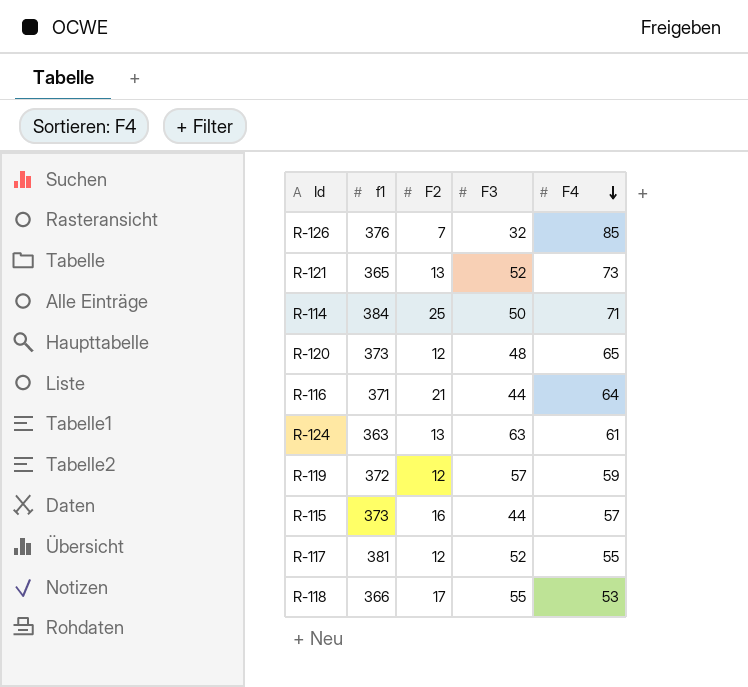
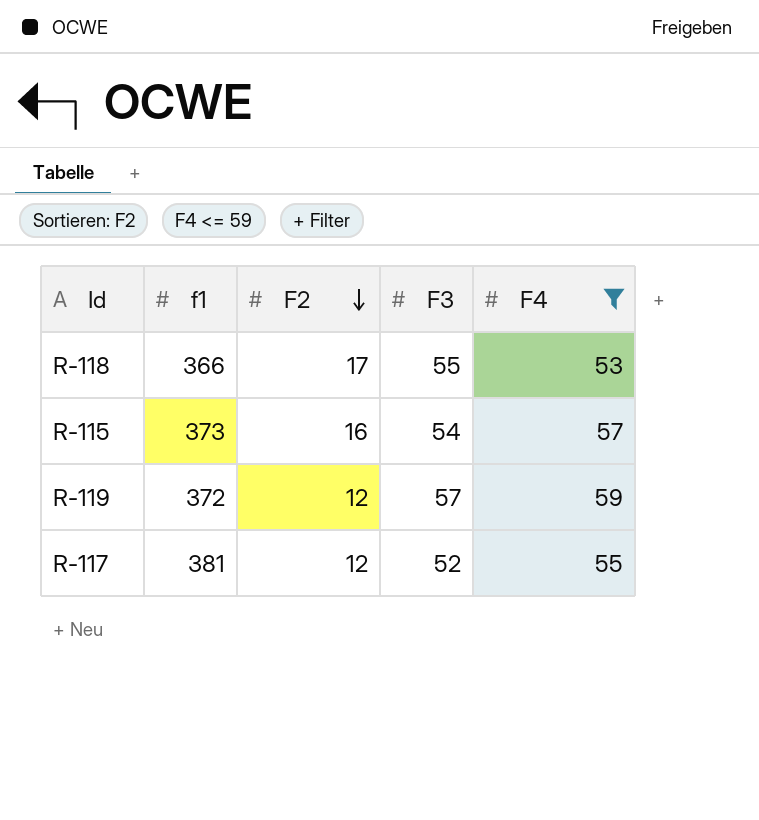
filter: none -> F4 <= 59
row order: F4 descending -> F2 descending
R-115 | F3: 44 -> 54

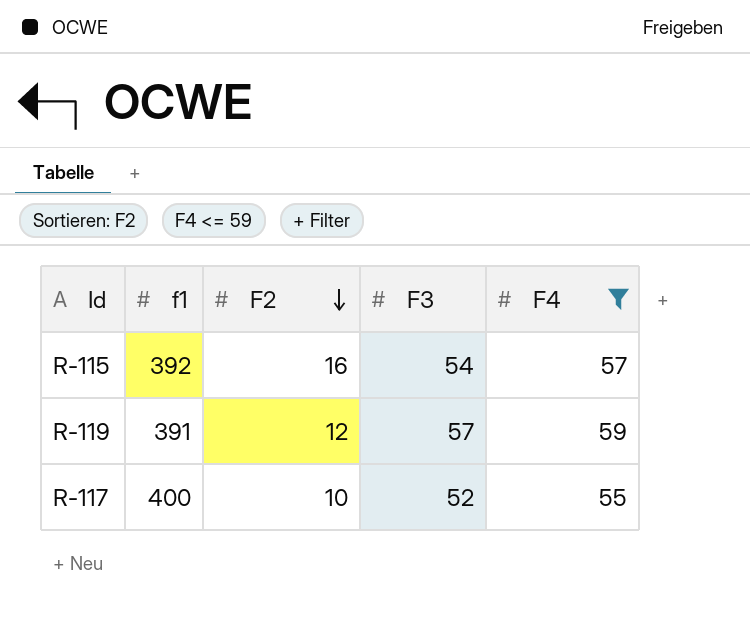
row R-118: 366 | 17 | 55 | 53 -> none
R-115 | f1: 373 -> 392
R-119 | f1: 372 -> 391
R-117 | f1: 381 -> 400
R-117 | F2: 12 -> 10

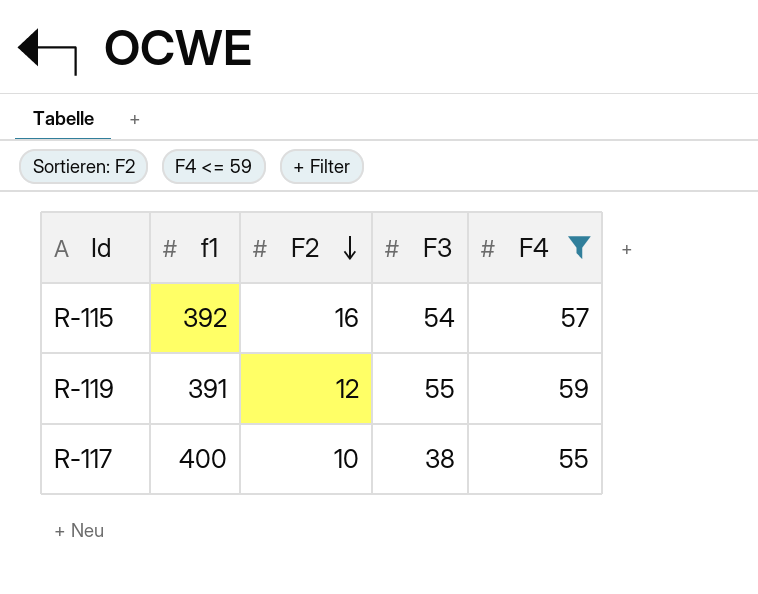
R-119 | F3: 57 -> 55
R-117 | F3: 52 -> 38

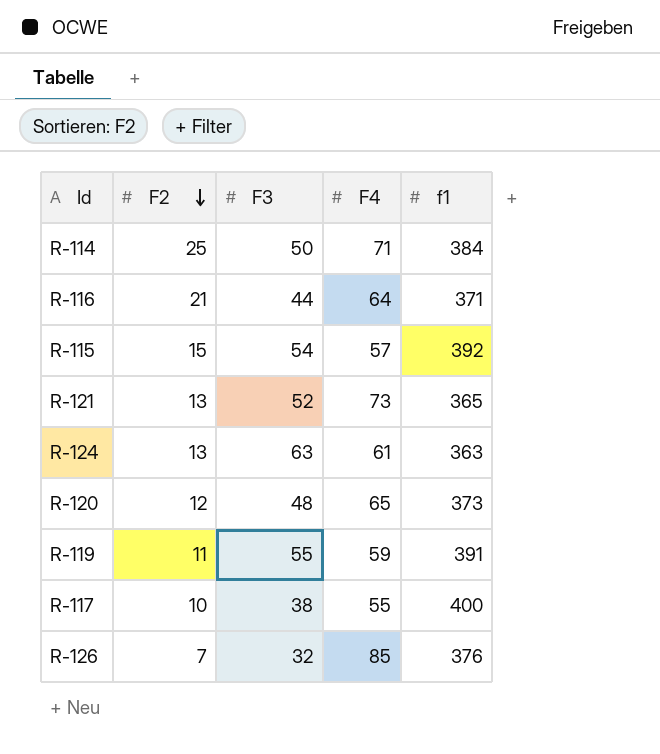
filter: F4 <= 59 -> none
column f1 | position: 2 -> 5
R-115 | F2: 16 -> 15
R-119 | F2: 12 -> 11

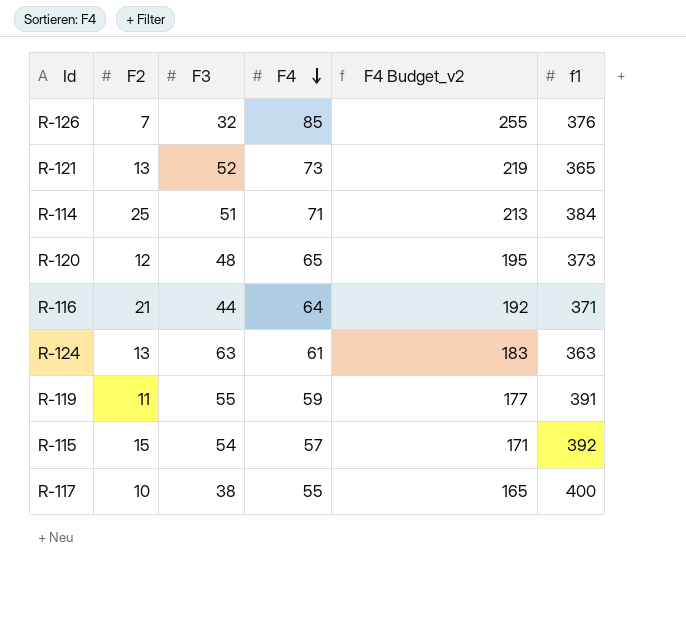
row order: F2 descending -> F4 descending
column F4 Budget_v2 | formula: none -> [F4] * 3
R-114 | F3: 50 -> 51

